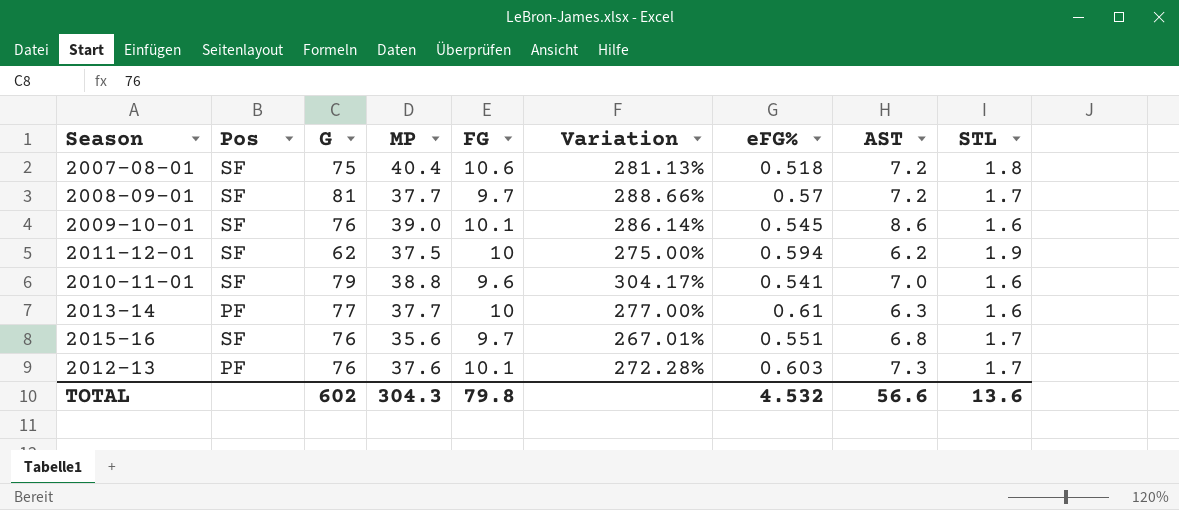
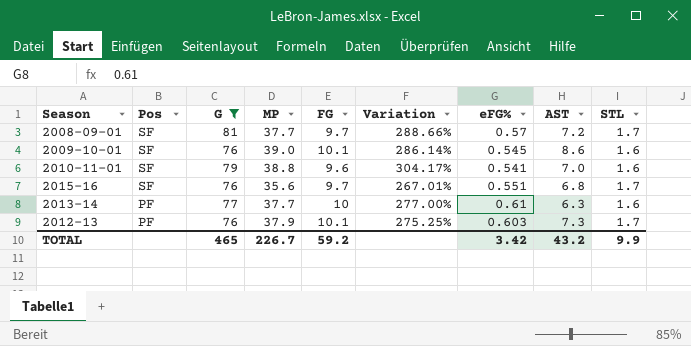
filter: none -> G >= 76
row order: none -> Pos descending
2012-13 | MP: 37.6 -> 37.9
2012-13 | Variation: 272.28% -> 275.25%
TOTAL | G: 602 -> 465
TOTAL | MP: 304.3 -> 226.7
TOTAL | FG: 79.8 -> 59.2
TOTAL | eFG%: 4.532 -> 3.42
TOTAL | AST: 56.6 -> 43.2
TOTAL | STL: 13.6 -> 9.9

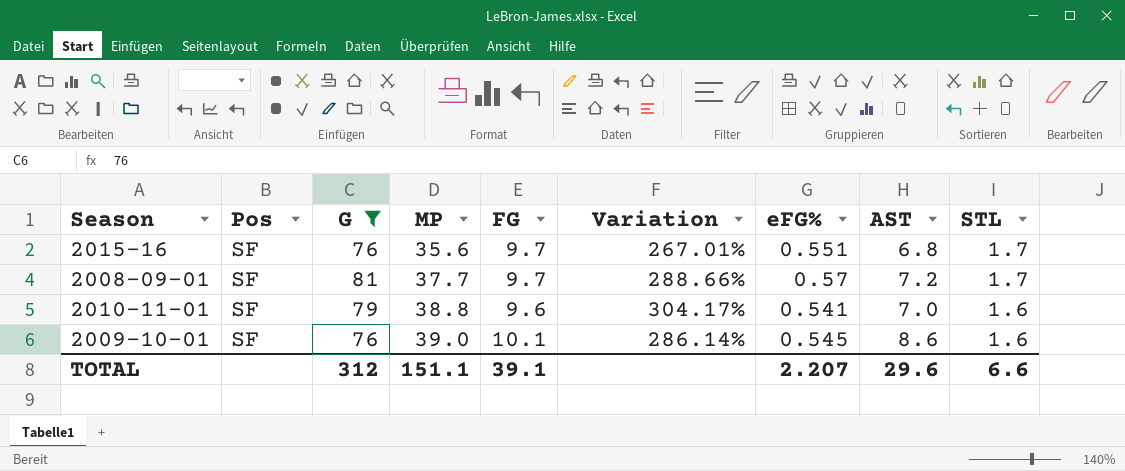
row order: Pos descending -> MP ascending
row 2013-14: PF | 77 | 37.7 | 10 | 277.00% | 0.61 | 6.3 | 1.6 -> none
row 2012-13: PF | 76 | 37.9 | 10.1 | 275.25% | 0.603 | 7.3 | 1.7 -> none
TOTAL | G: 465 -> 312
TOTAL | MP: 226.7 -> 151.1
TOTAL | FG: 59.2 -> 39.1
TOTAL | eFG%: 3.42 -> 2.207
TOTAL | AST: 43.2 -> 29.6
TOTAL | STL: 9.9 -> 6.6

